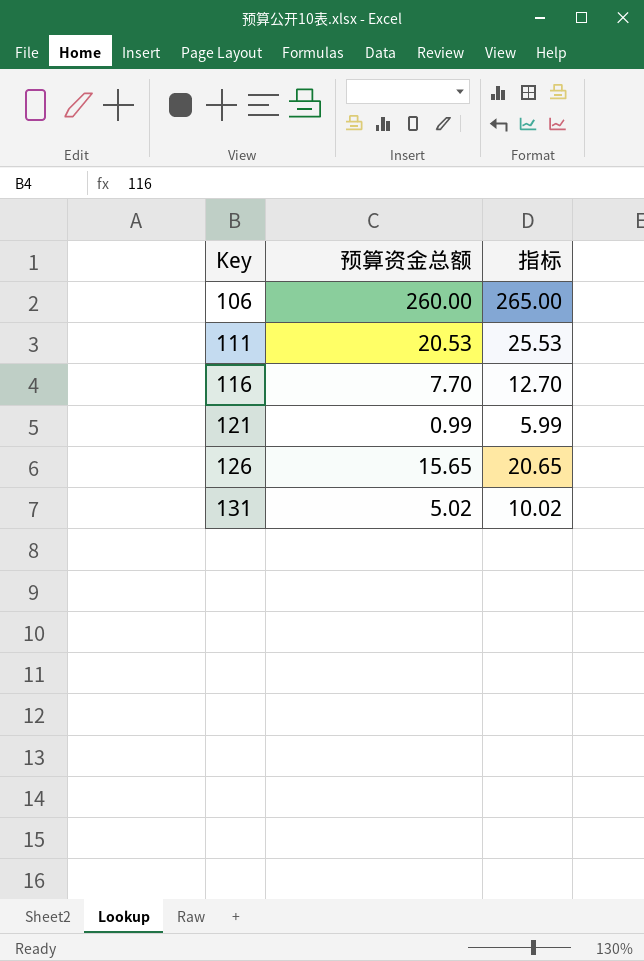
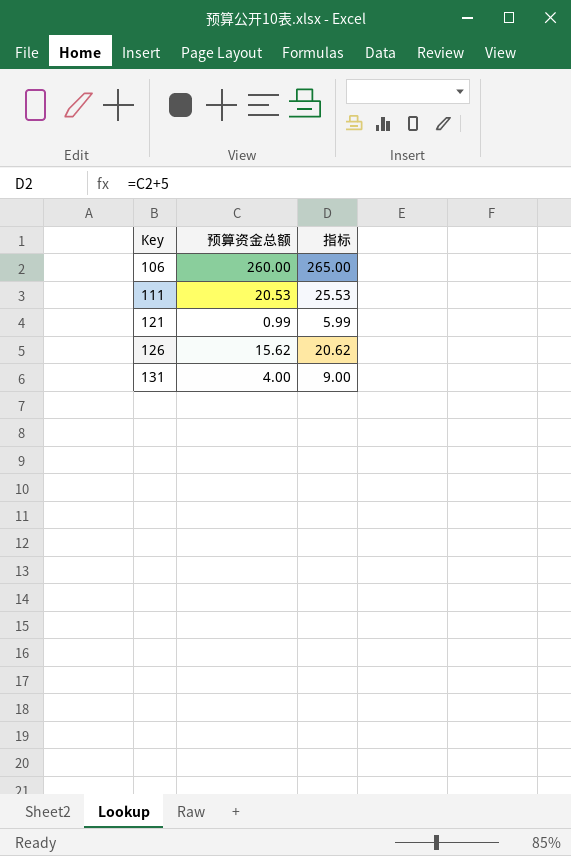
row 116: 7.70 | 12.70 -> none
126 | 预算资金总额: 15.65 -> 15.62
126 | 指标: 20.65 -> 20.62
131 | 预算资金总额: 5.02 -> 4.00
131 | 指标: 10.02 -> 9.00

